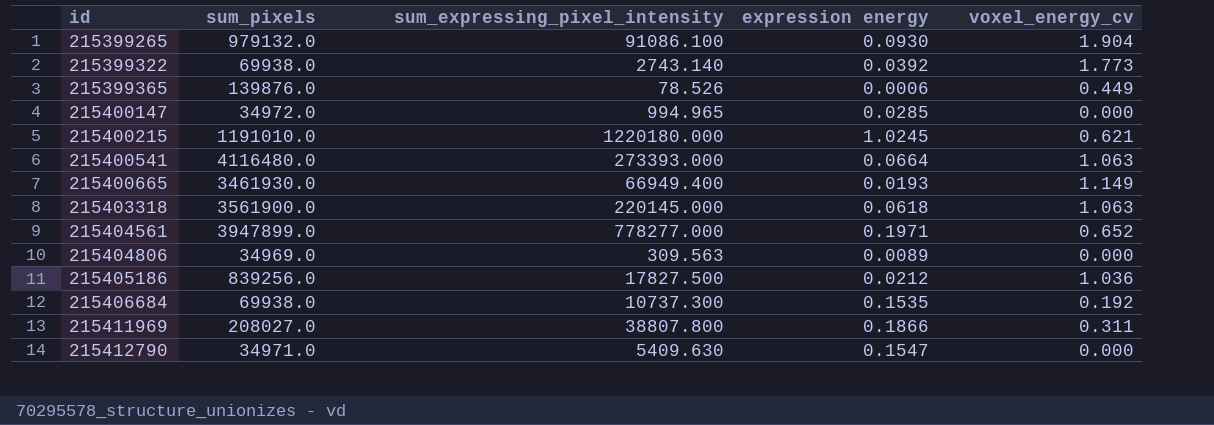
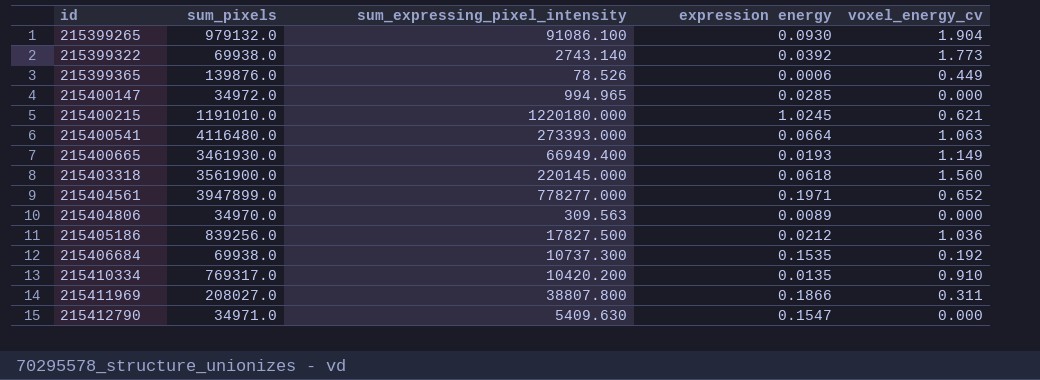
215403318 | voxel_energy_cv: 1.063 -> 1.560
215404806 | sum_pixels: 34969.0 -> 34970.0
row 215410334: none -> 769317.0 | 10420.200 | 0.0135 | 0.910

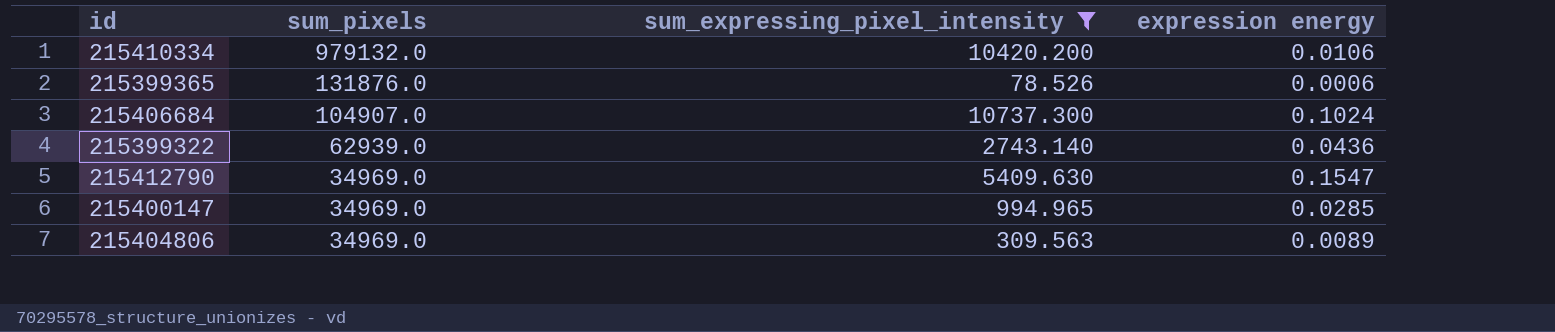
filter: none -> sum_expressing_pixel_intensity <= 10737.300
row order: id ascending -> sum_pixels descending
column voxel_energy_cv | position: 5 -> none
215410334 | sum_pixels: 769317.0 -> 979132.0
215410334 | expression energy: 0.0135 -> 0.0106
215399365 | sum_pixels: 139876.0 -> 131876.0
215406684 | sum_pixels: 69938.0 -> 104907.0
215406684 | expression energy: 0.1535 -> 0.1024
215399322 | sum_pixels: 69938.0 -> 62939.0
215399322 | expression energy: 0.0392 -> 0.0436
215412790 | sum_pixels: 34971.0 -> 34969.0
215400147 | sum_pixels: 34972.0 -> 34969.0
215404806 | sum_pixels: 34970.0 -> 34969.0

